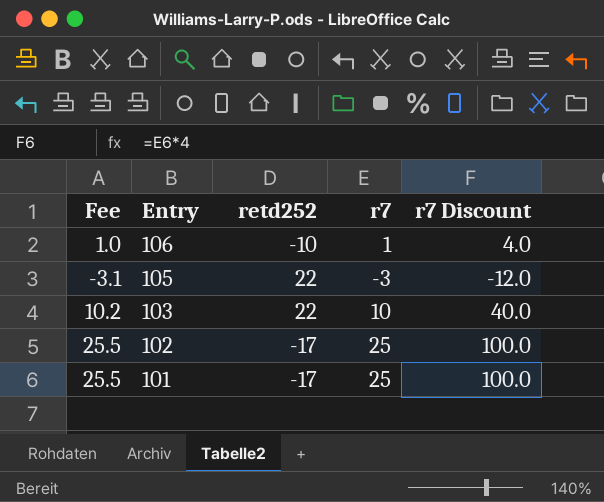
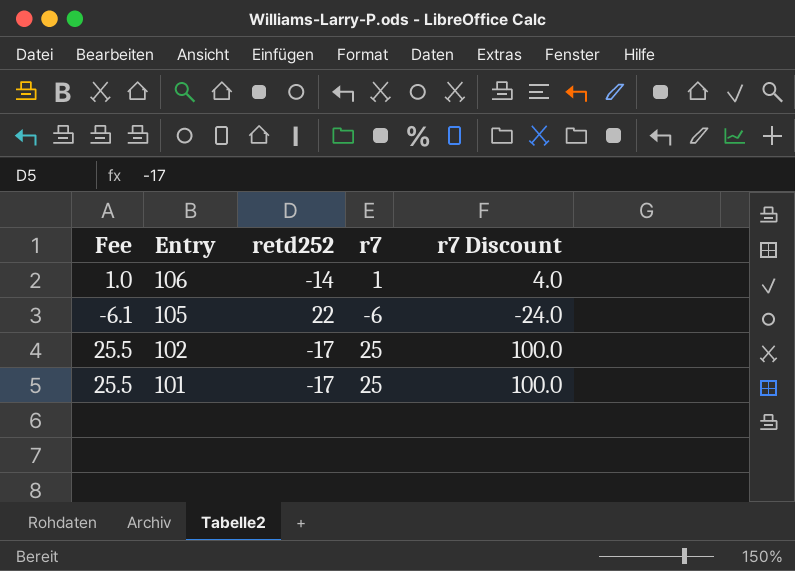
row 103: 10.2 | 22 | 10 | 40.0 -> none
106 | retd252: -10 -> -14
105 | Fee: -3.1 -> -6.1
105 | r7: -3 -> -6
105 | r7 Discount: -12.0 -> -24.0

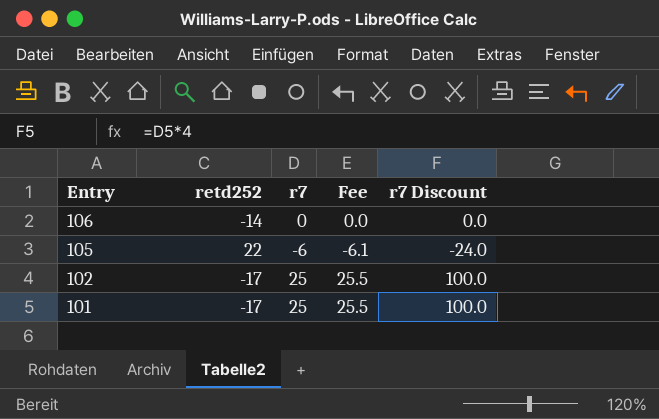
column Fee | position: 1 -> 4
106 | r7: 1 -> 0
106 | Fee: 1.0 -> 0.0
106 | r7 Discount: 4.0 -> 0.0

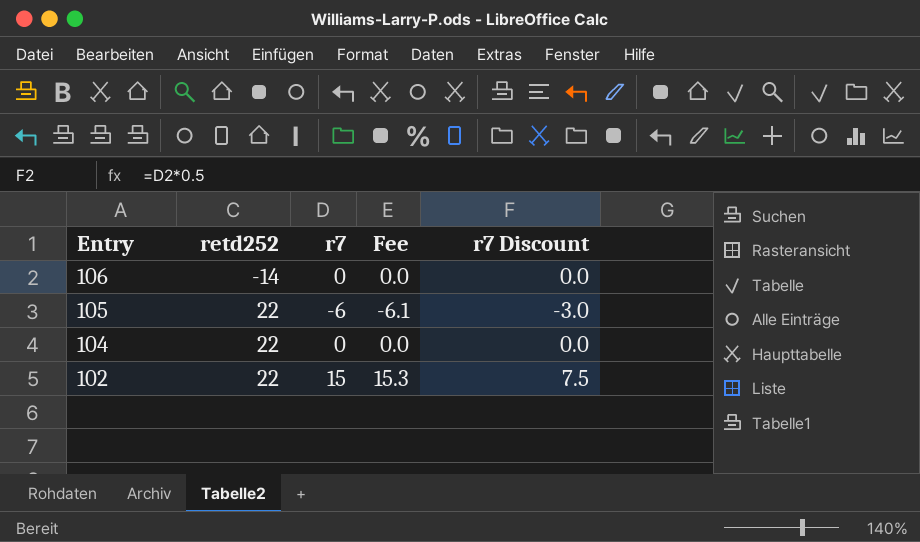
column r7 Discount | formula: [r7] * 4 -> [r7] * 0.5
row 101: -17 | 25 | 25.5 | 100.0 -> none
row 104: none -> 22 | 0 | 0.0 | 0.0
102 | retd252: -17 -> 22
102 | r7: 25 -> 15
102 | Fee: 25.5 -> 15.3

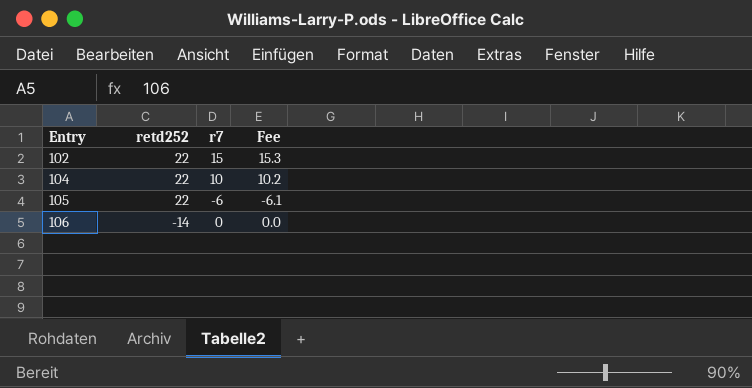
row order: Entry descending -> Entry ascending
column r7 Discount | formula: [r7] * 0.5 -> none
104 | r7: 0 -> 10
104 | Fee: 0.0 -> 10.2

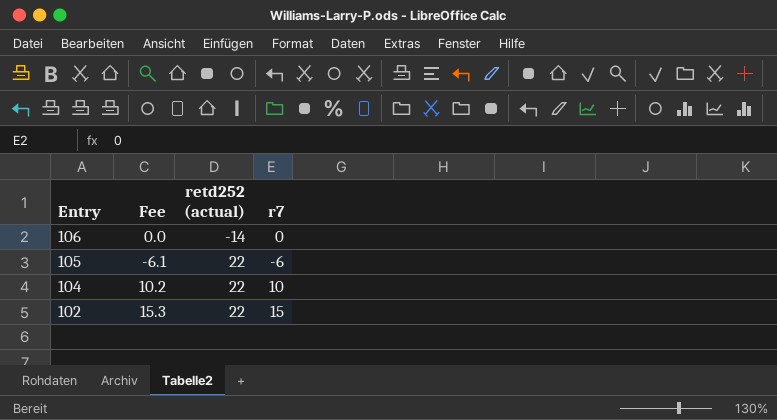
row order: Entry ascending -> Entry descending
column Fee | position: 4 -> 2
column name: retd252 -> retd252 (actual)

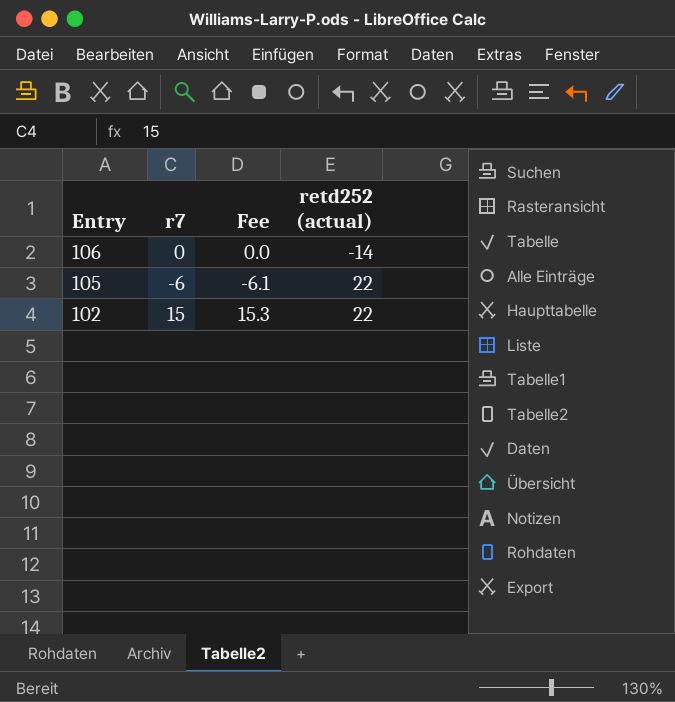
column r7 | position: 4 -> 2
row 104: 10.2 | 22 | 10 -> none

